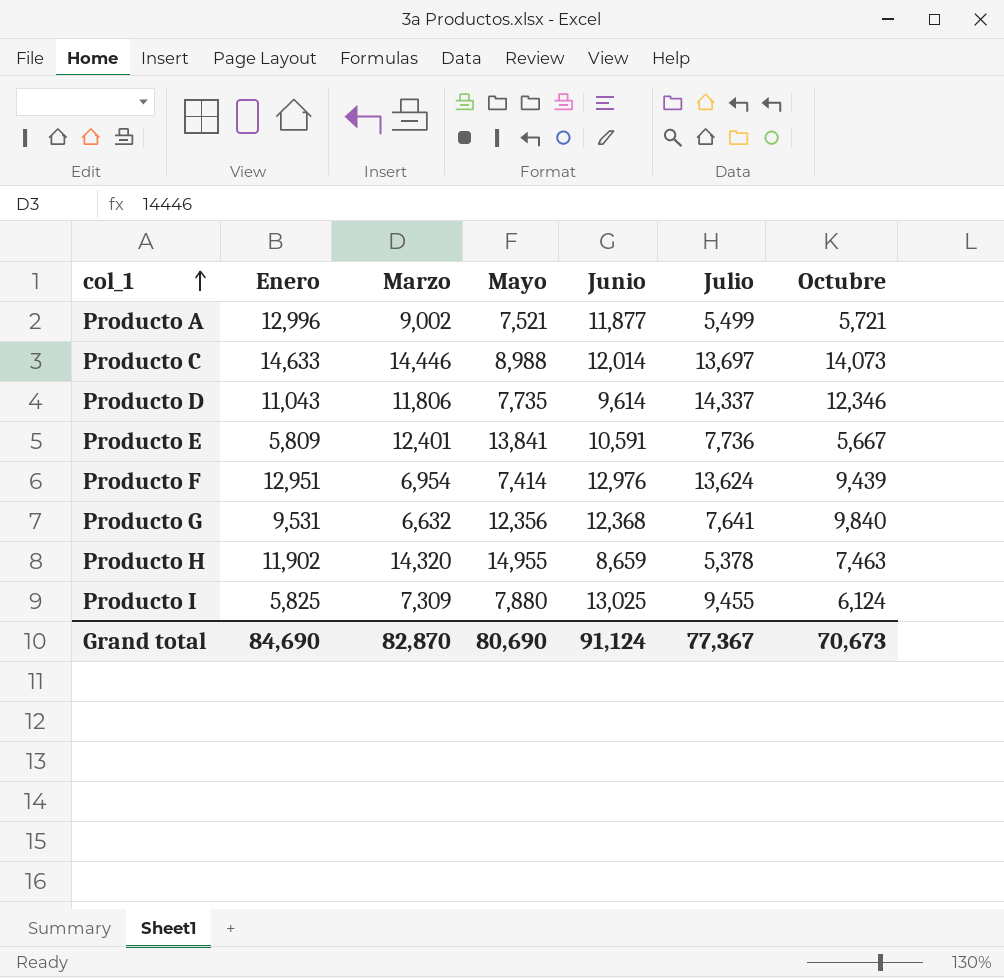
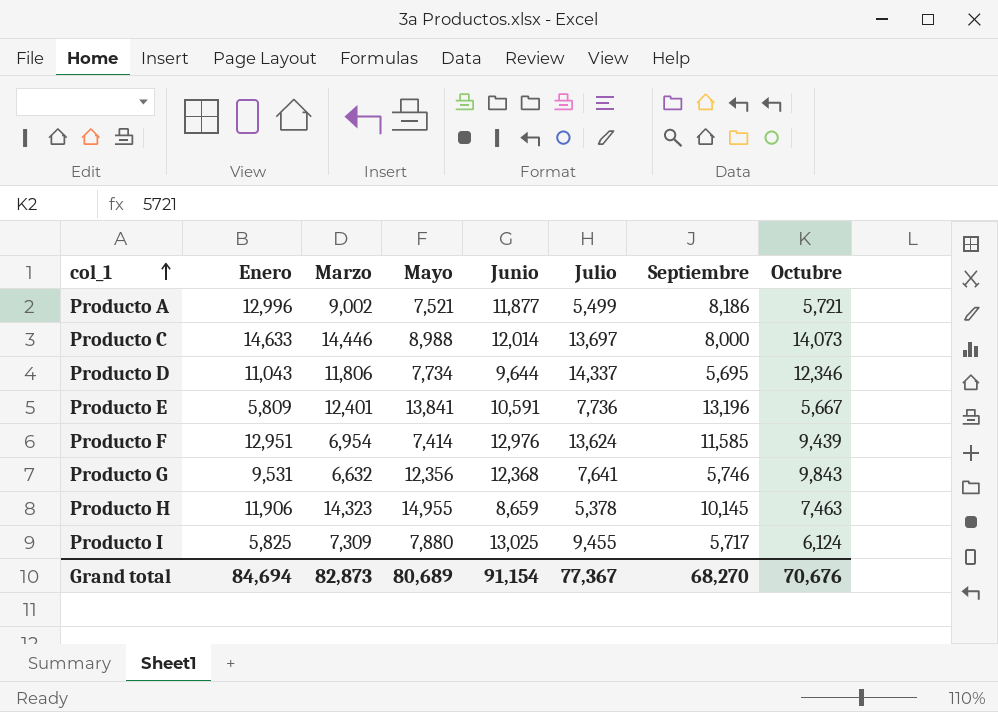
column Septiembre | position: none -> 7
Producto D | Mayo: 7,735 -> 7,734
Producto D | Junio: 9,614 -> 9,644
Producto G | Octubre: 9,840 -> 9,843
Producto H | Enero: 11,902 -> 11,906
Producto H | Marzo: 14,320 -> 14,323
Grand total | Enero: 84,690 -> 84,694
Grand total | Marzo: 82,870 -> 82,873
Grand total | Mayo: 80,690 -> 80,689
Grand total | Junio: 91,124 -> 91,154
Grand total | Octubre: 70,673 -> 70,676

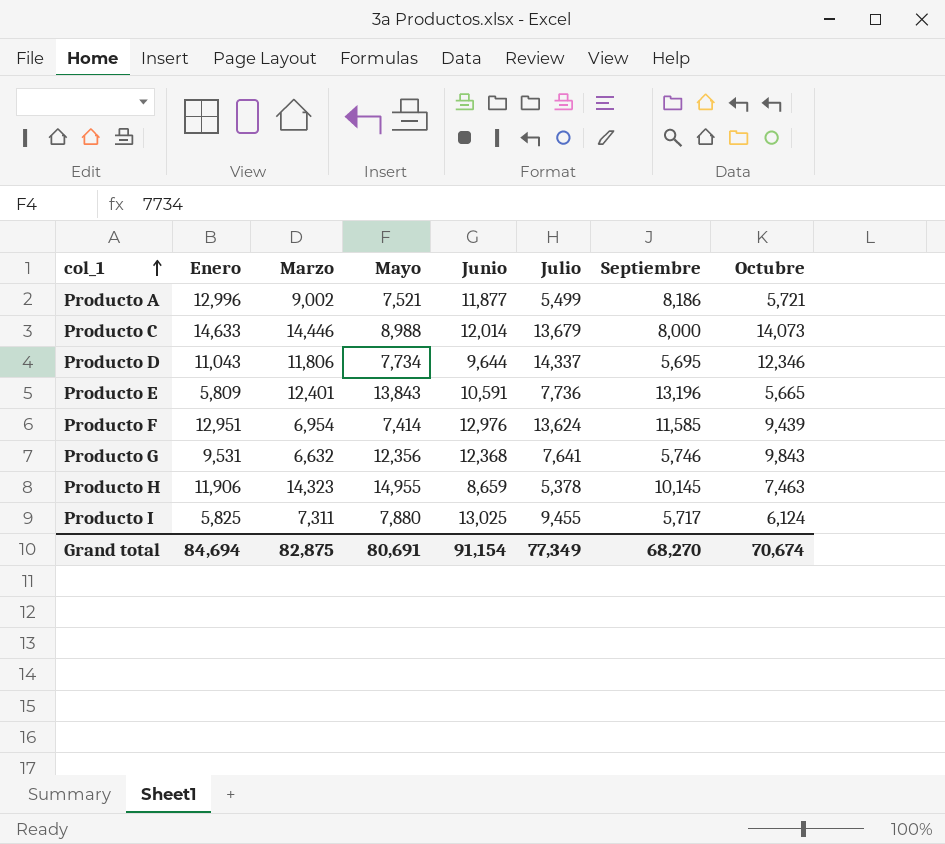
Producto C | Julio: 13,697 -> 13,679
Producto E | Mayo: 13,841 -> 13,843
Producto E | Octubre: 5,667 -> 5,665
Producto I | Marzo: 7,309 -> 7,311
Grand total | Marzo: 82,873 -> 82,875
Grand total | Mayo: 80,689 -> 80,691
Grand total | Julio: 77,367 -> 77,349
Grand total | Octubre: 70,676 -> 70,674

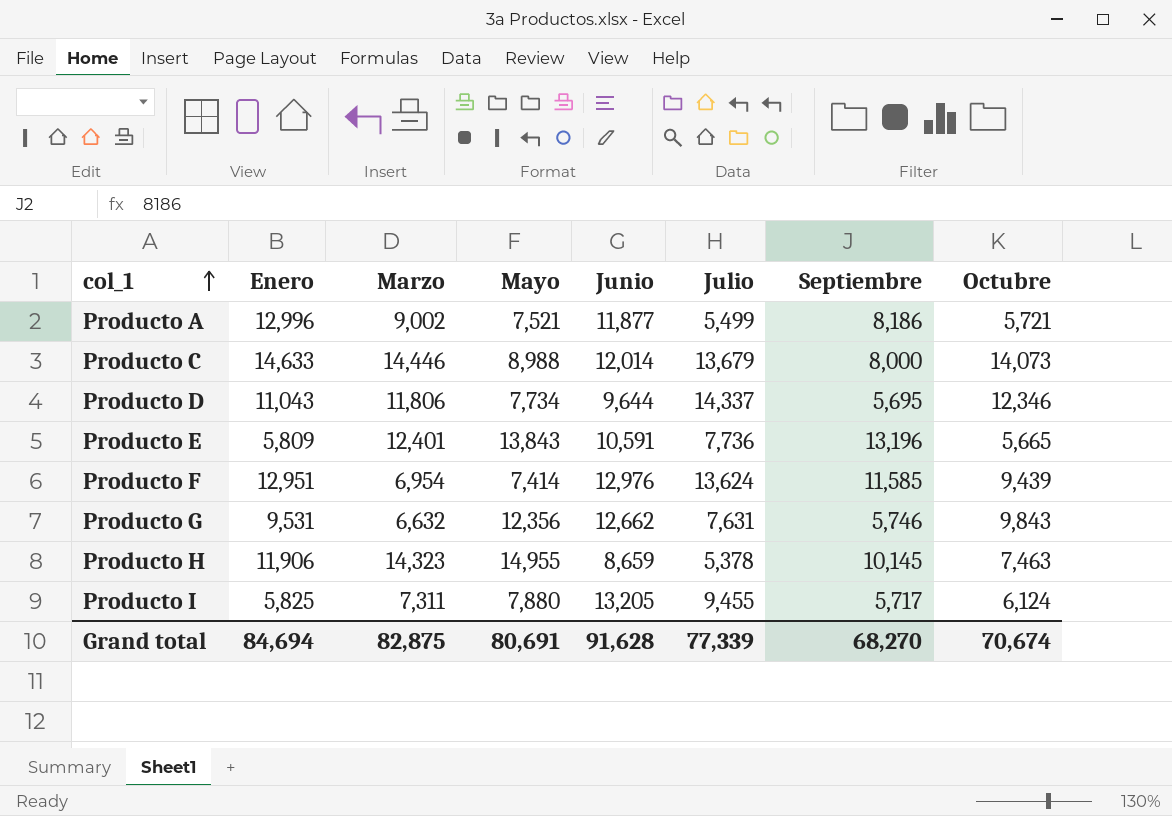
Producto G | Junio: 12,368 -> 12,662
Producto G | Julio: 7,641 -> 7,631
Producto I | Junio: 13,025 -> 13,205
Grand total | Junio: 91,154 -> 91,628
Grand total | Julio: 77,349 -> 77,339

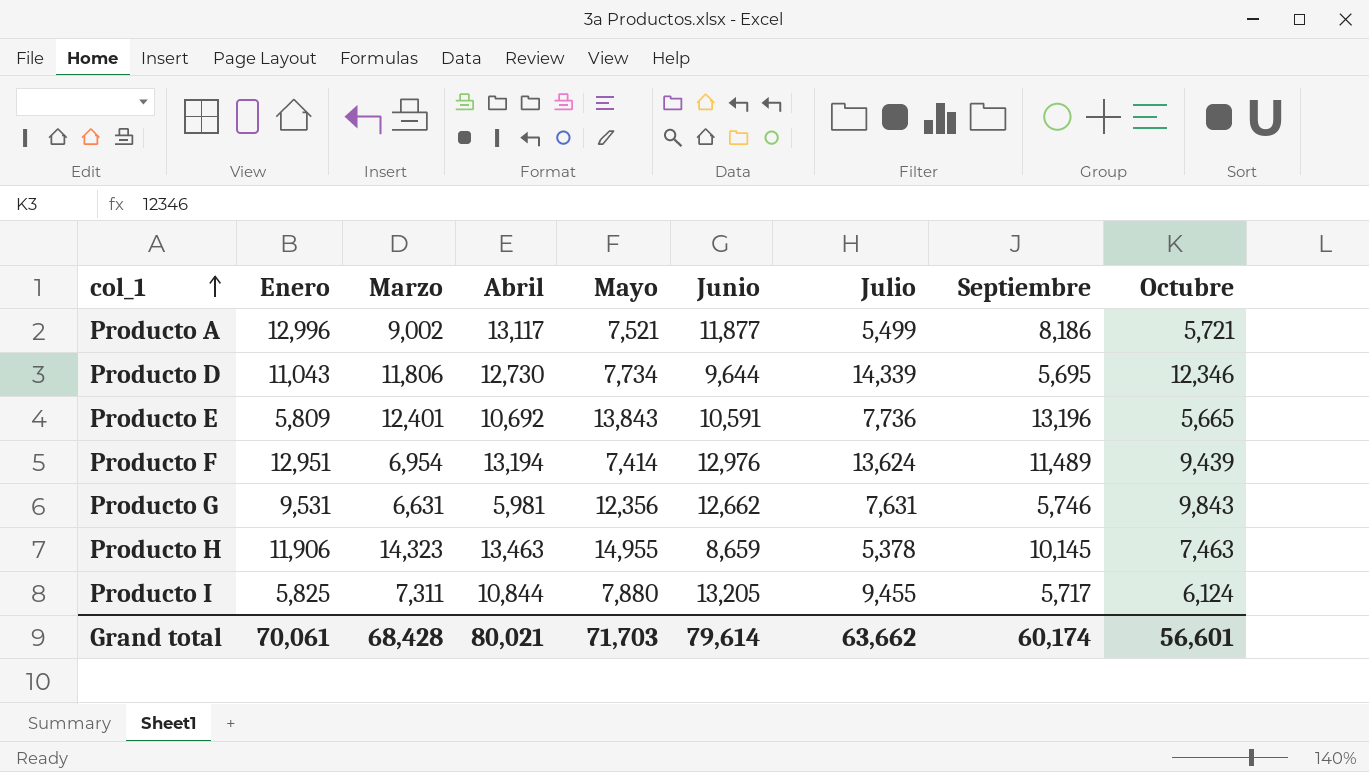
column Abril | position: none -> 4
row Producto C: 14,633 | 14,446 | 8,988 | 12,014 | 13,679 | 8,000 | 14,073 -> none
Producto D | Julio: 14,337 -> 14,339
Producto F | Septiembre: 11,585 -> 11,489
Producto G | Marzo: 6,632 -> 6,631
Grand total | Enero: 84,694 -> 70,061
Grand total | Marzo: 82,875 -> 68,428
Grand total | Mayo: 80,691 -> 71,703
Grand total | Junio: 91,628 -> 79,614
Grand total | Julio: 77,339 -> 63,662
Grand total | Septiembre: 68,270 -> 60,174
Grand total | Octubre: 70,674 -> 56,601

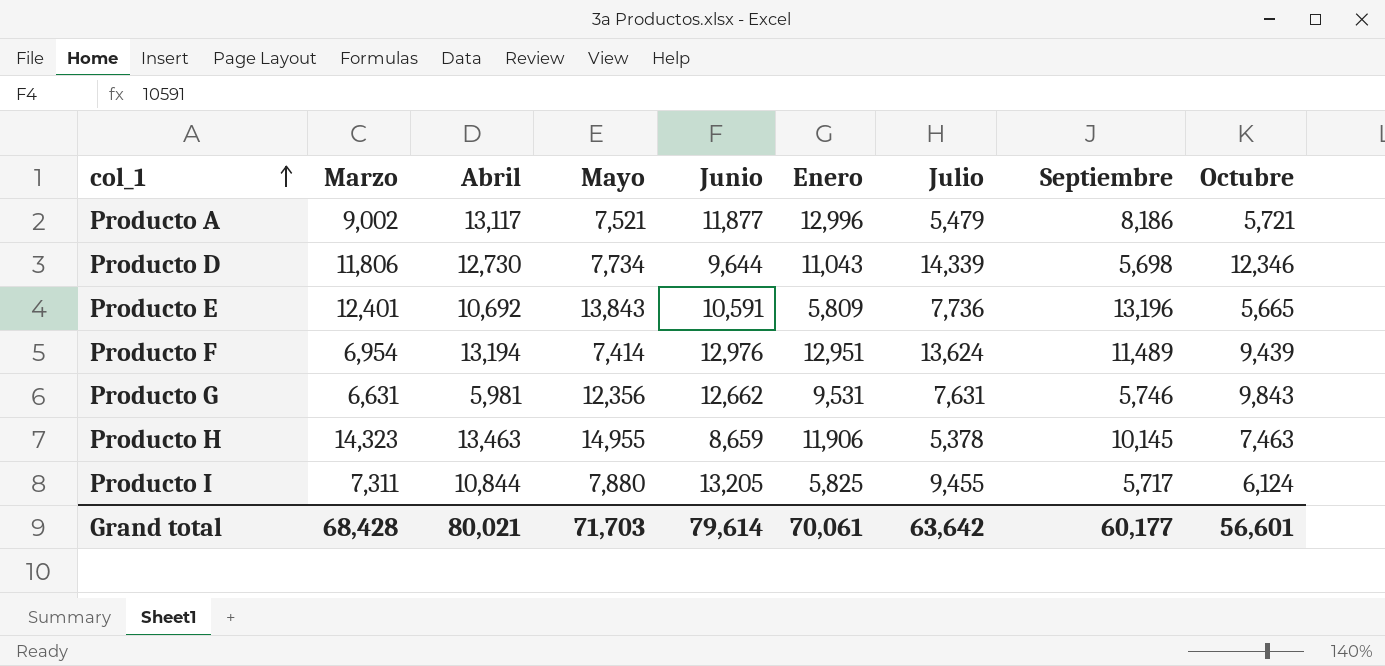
column Enero | position: 2 -> 6
Producto A | Julio: 5,499 -> 5,479
Producto D | Septiembre: 5,695 -> 5,698
Grand total | Julio: 63,662 -> 63,642
Grand total | Septiembre: 60,174 -> 60,177

